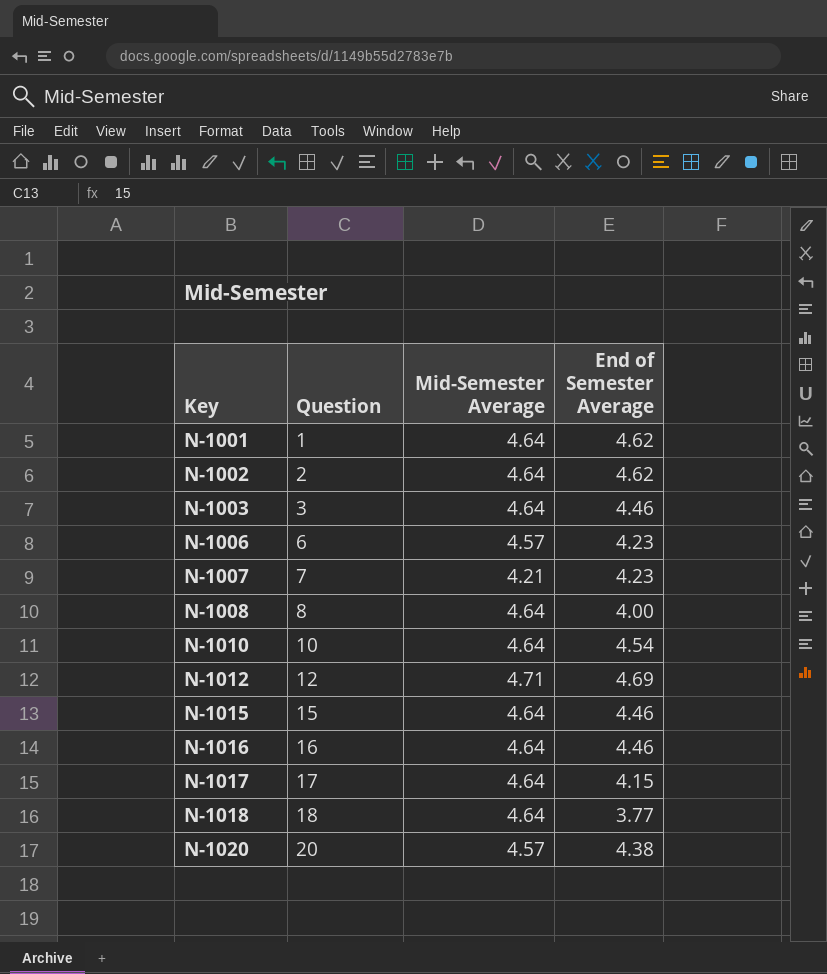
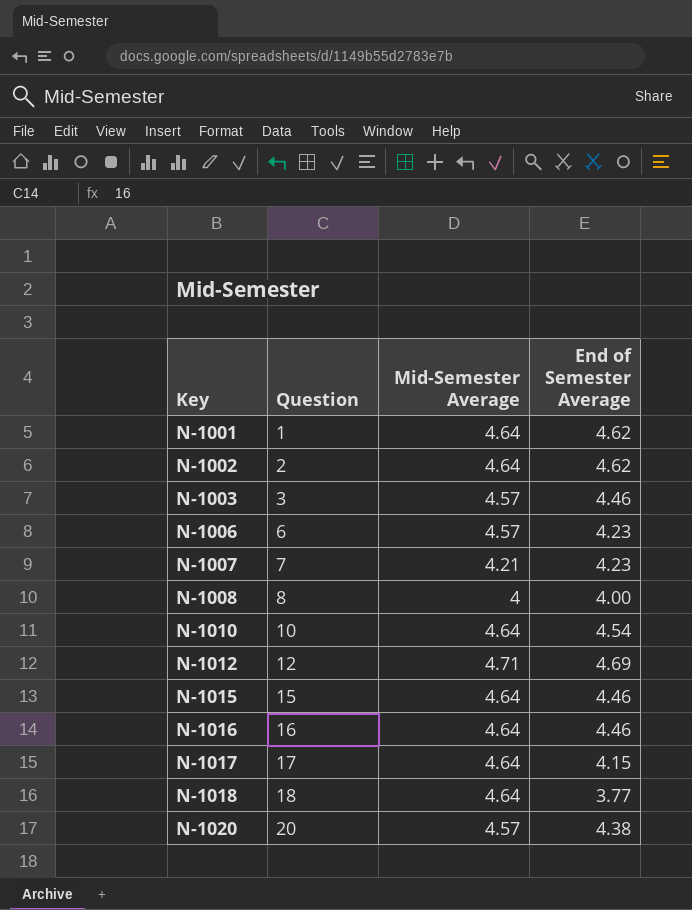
N-1003 | Mid-Semester Average: 4.64 -> 4.57
N-1008 | Mid-Semester Average: 4.64 -> 4

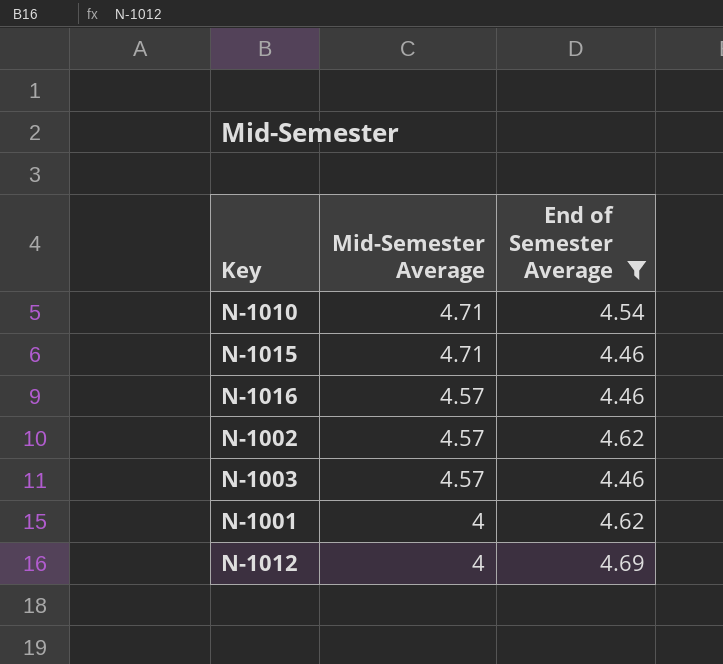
filter: none -> End of Semester Average >= 4.46
row order: Key ascending -> Mid-Semester Average descending
column Question | position: 2 -> none
N-1010 | Mid-Semester Average: 4.64 -> 4.71
N-1015 | Mid-Semester Average: 4.64 -> 4.71
N-1016 | Mid-Semester Average: 4.64 -> 4.57
N-1002 | Mid-Semester Average: 4.64 -> 4.57
N-1001 | Mid-Semester Average: 4.64 -> 4
N-1012 | Mid-Semester Average: 4.71 -> 4

